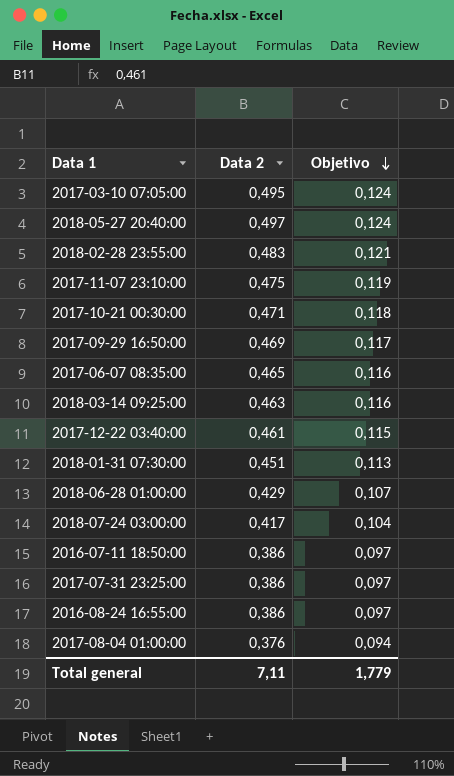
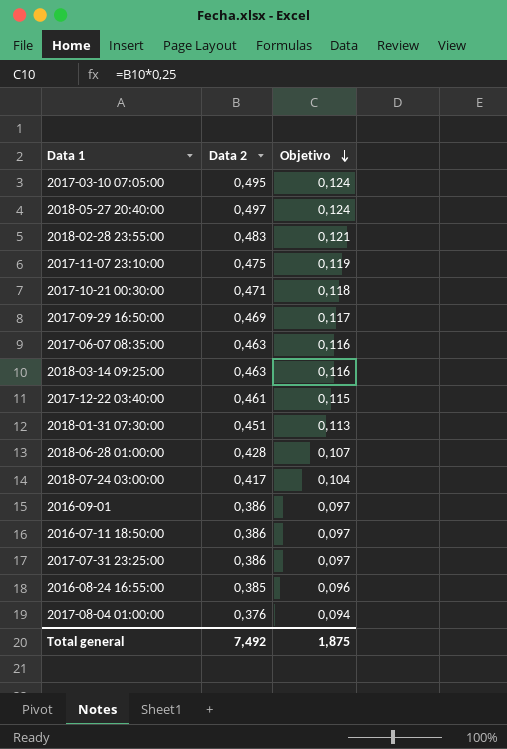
2017-06-07 08:35:00 | Data 2: 0,465 -> 0,463
2018-06-28 01:00:00 | Data 2: 0,429 -> 0,428
row 2016-09-01: none -> 0,386 | 0,097
2016-08-24 16:55:00 | Data 2: 0,386 -> 0,385
2016-08-24 16:55:00 | Objetivo: 0,097 -> 0,096
Total general | Data 2: 7,11 -> 7,492
Total general | Objetivo: 1,779 -> 1,875

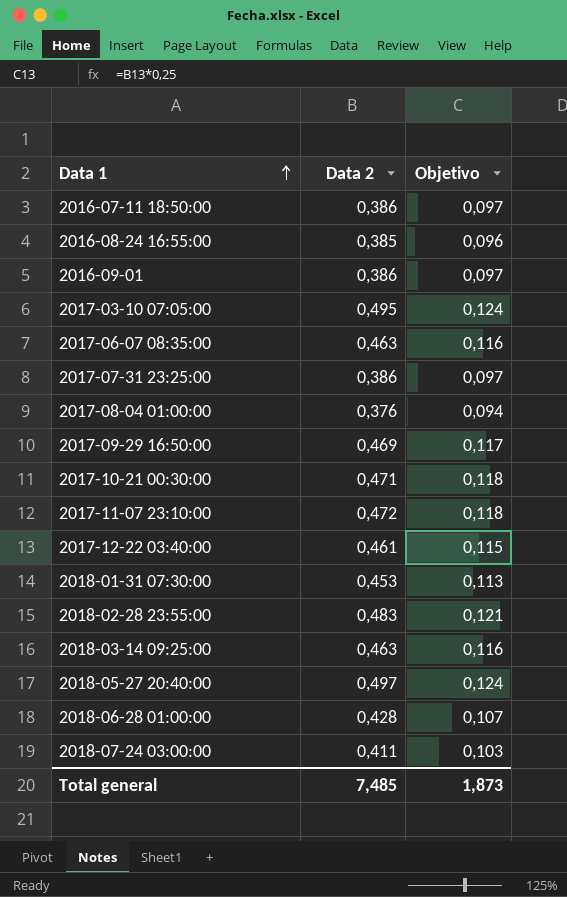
row order: Objetivo descending -> Data 1 ascending
2017-11-07 23:10:00 | Data 2: 0,475 -> 0,472
2017-11-07 23:10:00 | Objetivo: 0,119 -> 0,118
2018-01-31 07:30:00 | Data 2: 0,451 -> 0,453
2018-07-24 03:00:00 | Data 2: 0,417 -> 0,411
2018-07-24 03:00:00 | Objetivo: 0,104 -> 0,103
Total general | Data 2: 7,492 -> 7,485
Total general | Objetivo: 1,875 -> 1,873

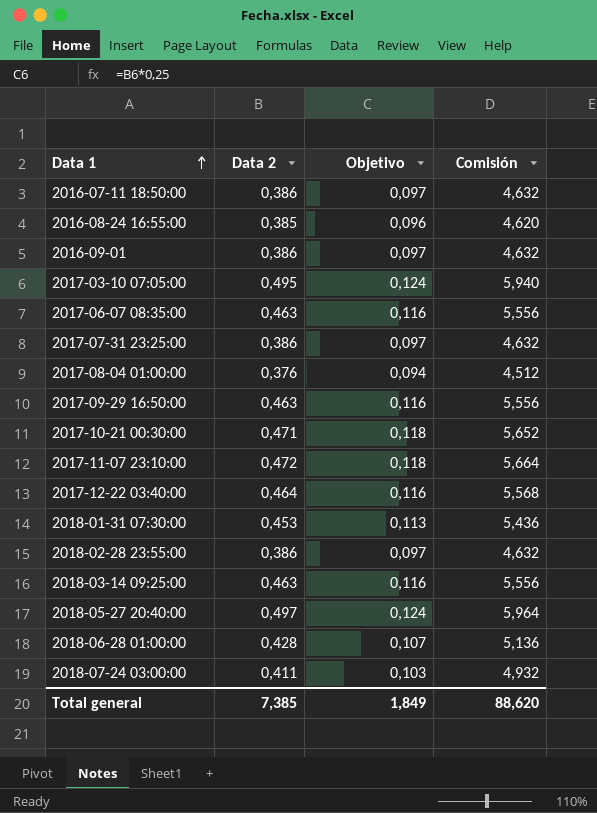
column Comisión | formula: none -> [Data 2] * 12
2017-09-29 16:50:00 | Data 2: 0,469 -> 0,463
2017-09-29 16:50:00 | Objetivo: 0,117 -> 0,116
2017-12-22 03:40:00 | Data 2: 0,461 -> 0,464
2017-12-22 03:40:00 | Objetivo: 0,115 -> 0,116
2018-02-28 23:55:00 | Data 2: 0,483 -> 0,386
2018-02-28 23:55:00 | Objetivo: 0,121 -> 0,097
Total general | Data 2: 7,485 -> 7,385
Total general | Objetivo: 1,873 -> 1,849

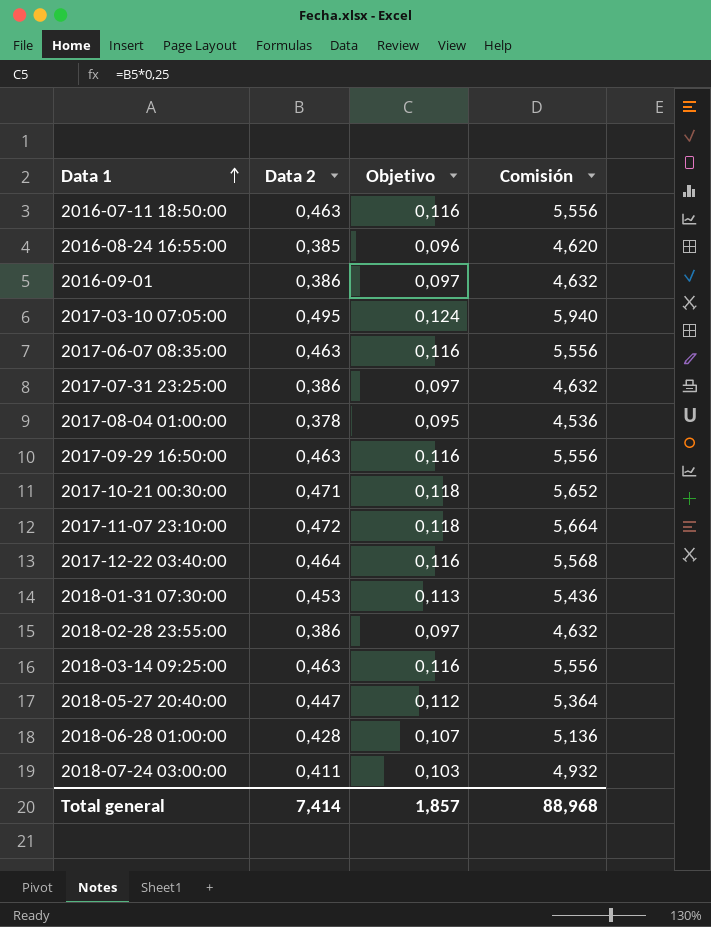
2016-07-11 18:50:00 | Data 2: 0,386 -> 0,463
2016-07-11 18:50:00 | Objetivo: 0,097 -> 0,116
2016-07-11 18:50:00 | Comisión: 4,632 -> 5,556
2017-08-04 01:00:00 | Data 2: 0,376 -> 0,378
2017-08-04 01:00:00 | Objetivo: 0,094 -> 0,095
2017-08-04 01:00:00 | Comisión: 4,512 -> 4,536
2018-05-27 20:40:00 | Data 2: 0,497 -> 0,447
2018-05-27 20:40:00 | Objetivo: 0,124 -> 0,112
2018-05-27 20:40:00 | Comisión: 5,964 -> 5,364
Total general | Data 2: 7,385 -> 7,414
Total general | Objetivo: 1,849 -> 1,857
Total general | Comisión: 88,620 -> 88,968

